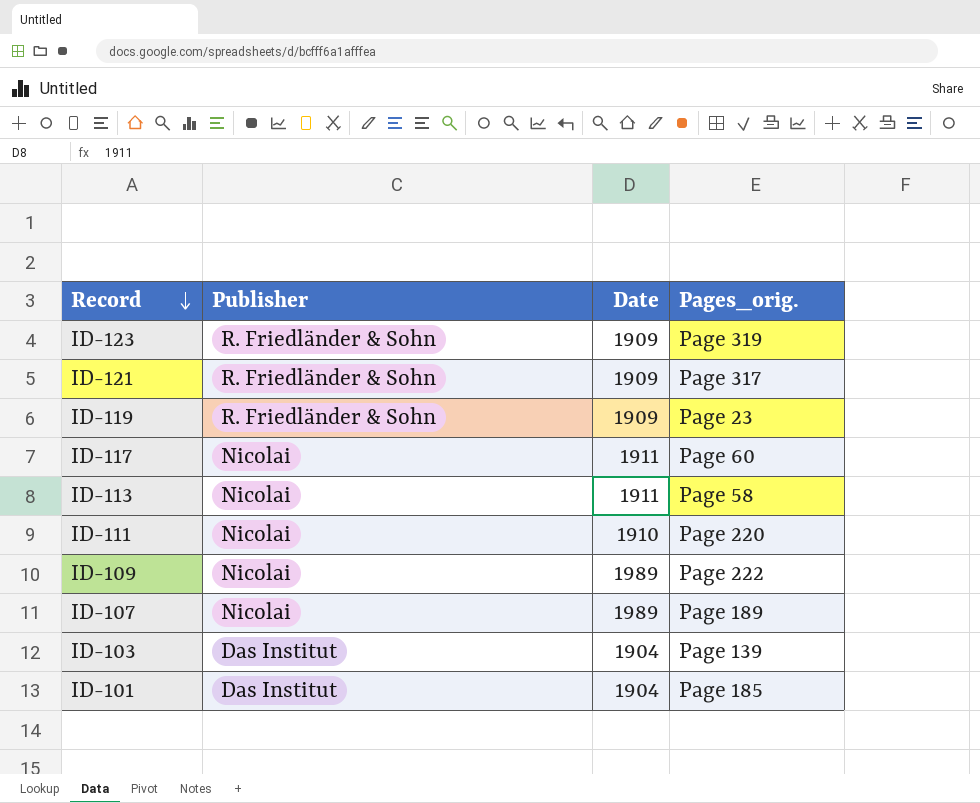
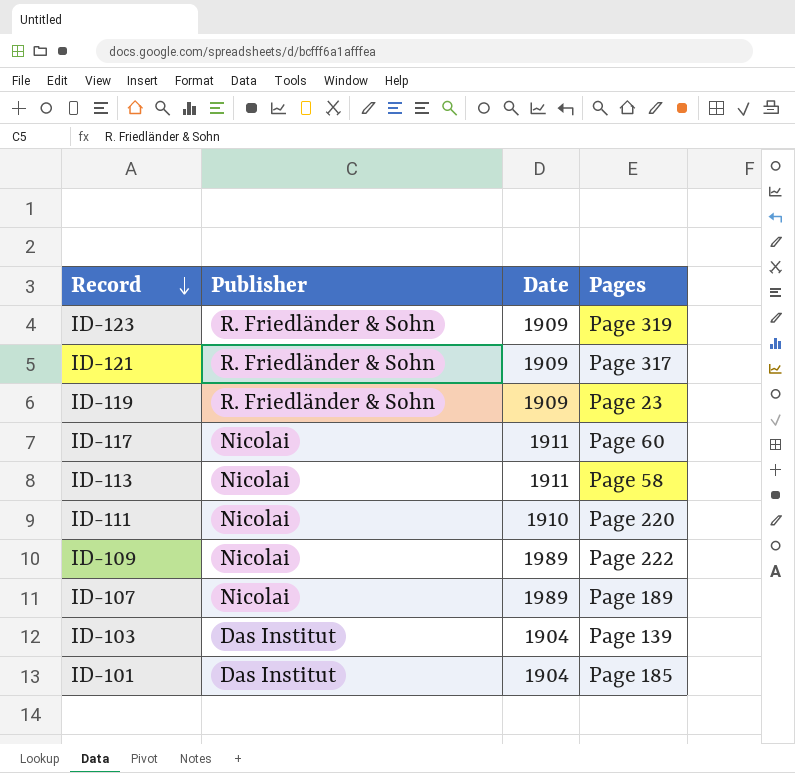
column name: Pages_orig. -> Pages

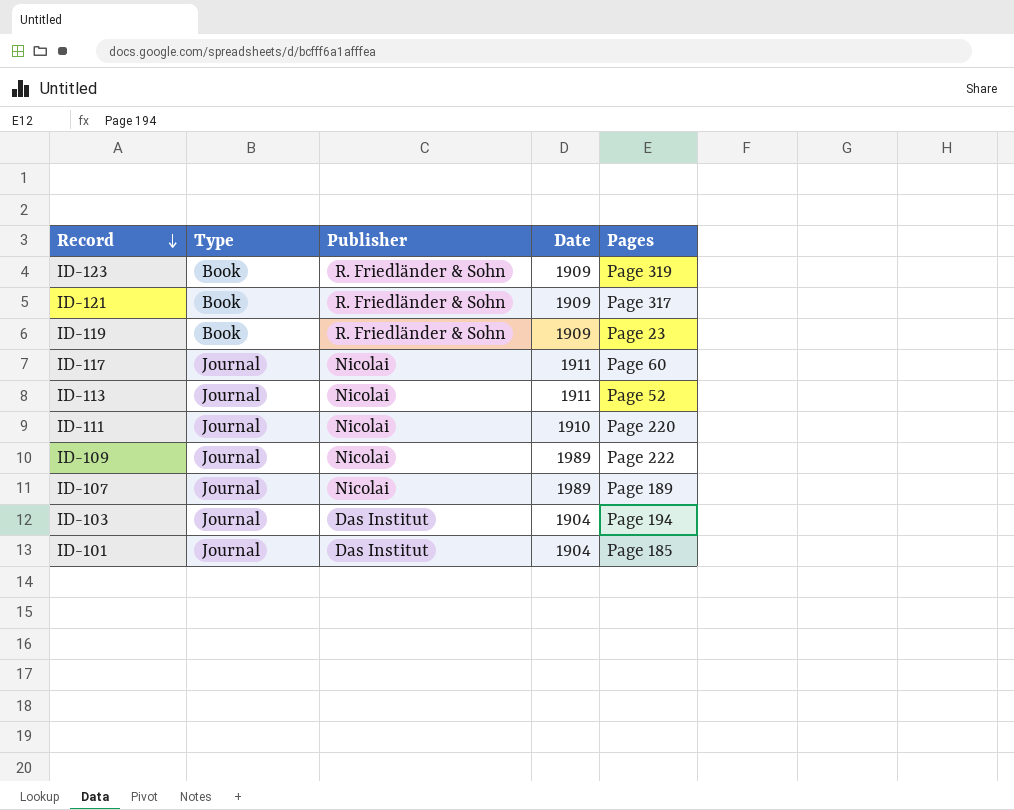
column Type | position: none -> 2
ID-113 | Pages: Page 58 -> Page 52
ID-103 | Pages: Page 139 -> Page 194

